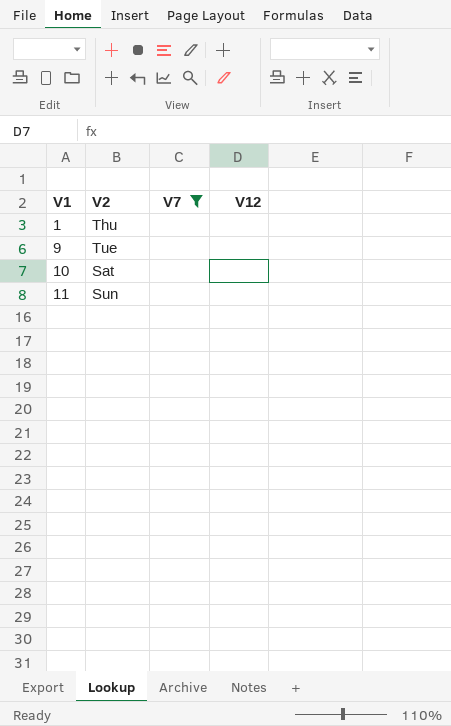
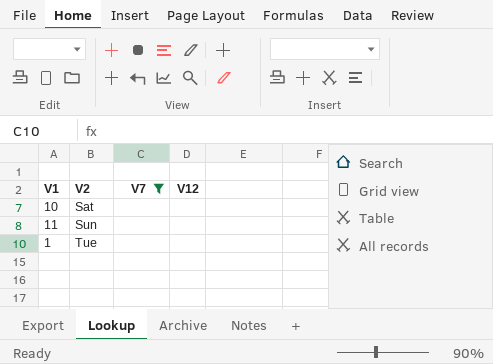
row order: V1 ascending -> V2 ascending
row 9: Tue | none | none -> none
1 | V2: Thu -> Tue

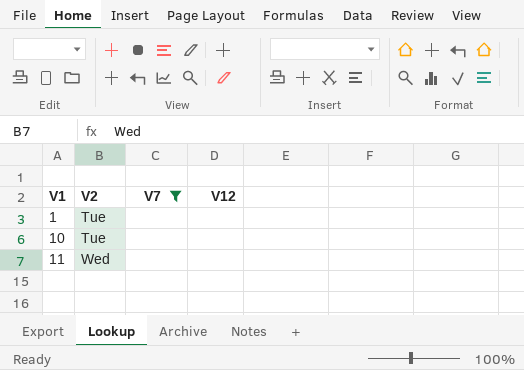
row order: V2 ascending -> V1 ascending
10 | V2: Sat -> Tue
11 | V2: Sun -> Wed

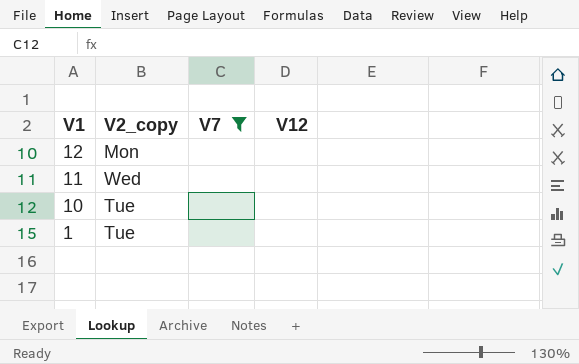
row order: V1 ascending -> V1 descending
column name: V2 -> V2_copy
row 12: none -> Mon | none | none

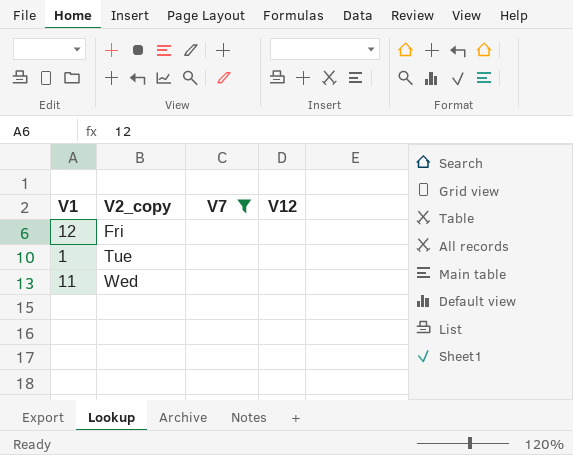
row order: V1 descending -> V2_copy ascending
row 10: Tue | none | none -> none
12 | V2_copy: Mon -> Fri

